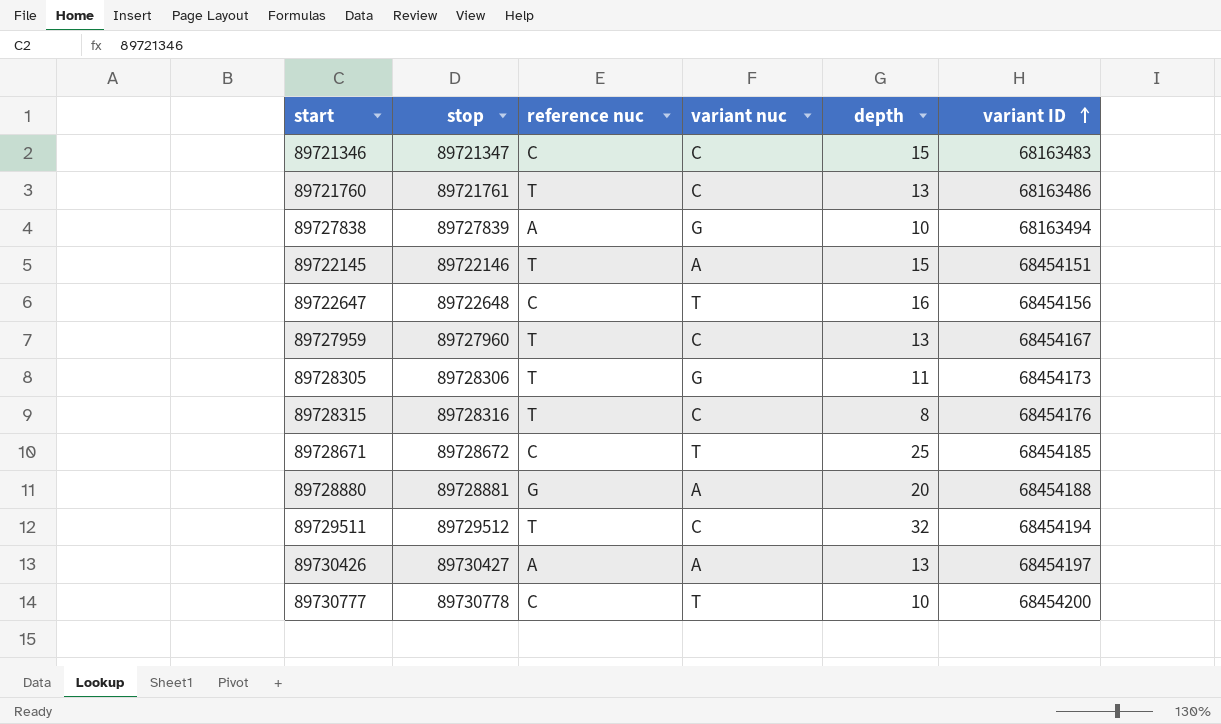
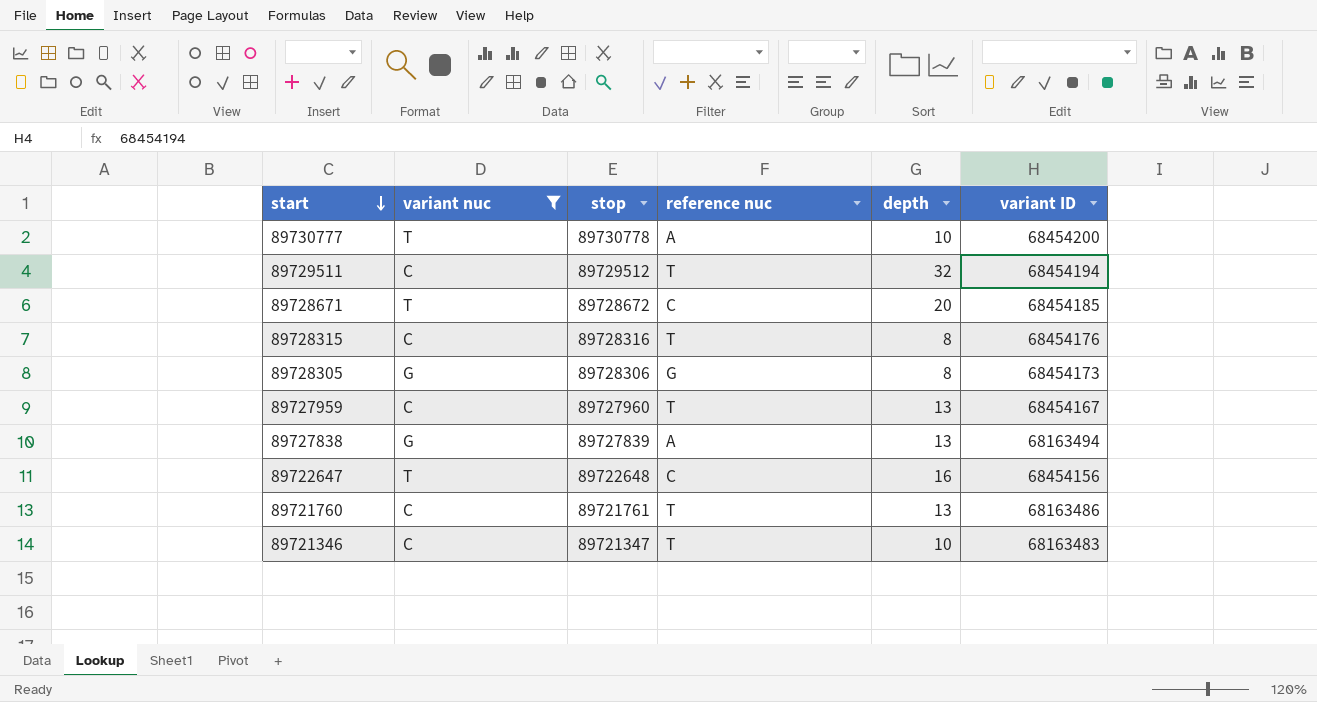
filter: none -> variant nuc != A
row order: variant ID ascending -> start descending
column variant nuc | position: 4 -> 2
89730777 | reference nuc: C -> A
89728671 | depth: 25 -> 20
89728305 | reference nuc: T -> G
89728305 | depth: 11 -> 8
89727838 | depth: 10 -> 13
89721346 | reference nuc: C -> T
89721346 | depth: 15 -> 10

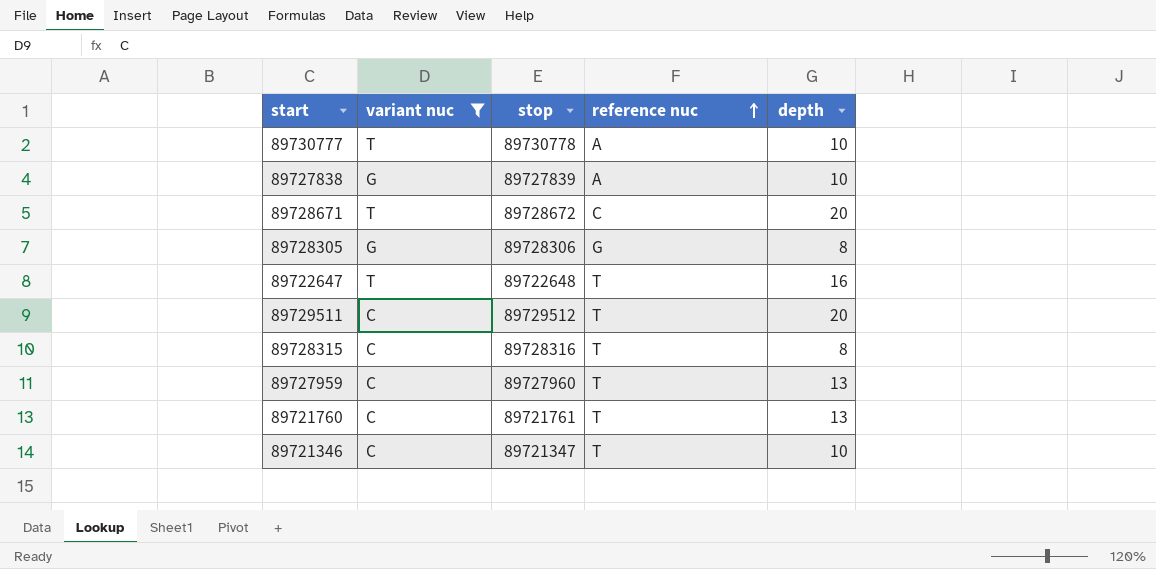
row order: start descending -> reference nuc ascending
column variant ID | position: 6 -> none
89727838 | depth: 13 -> 10
89722647 | reference nuc: C -> T
89729511 | depth: 32 -> 20

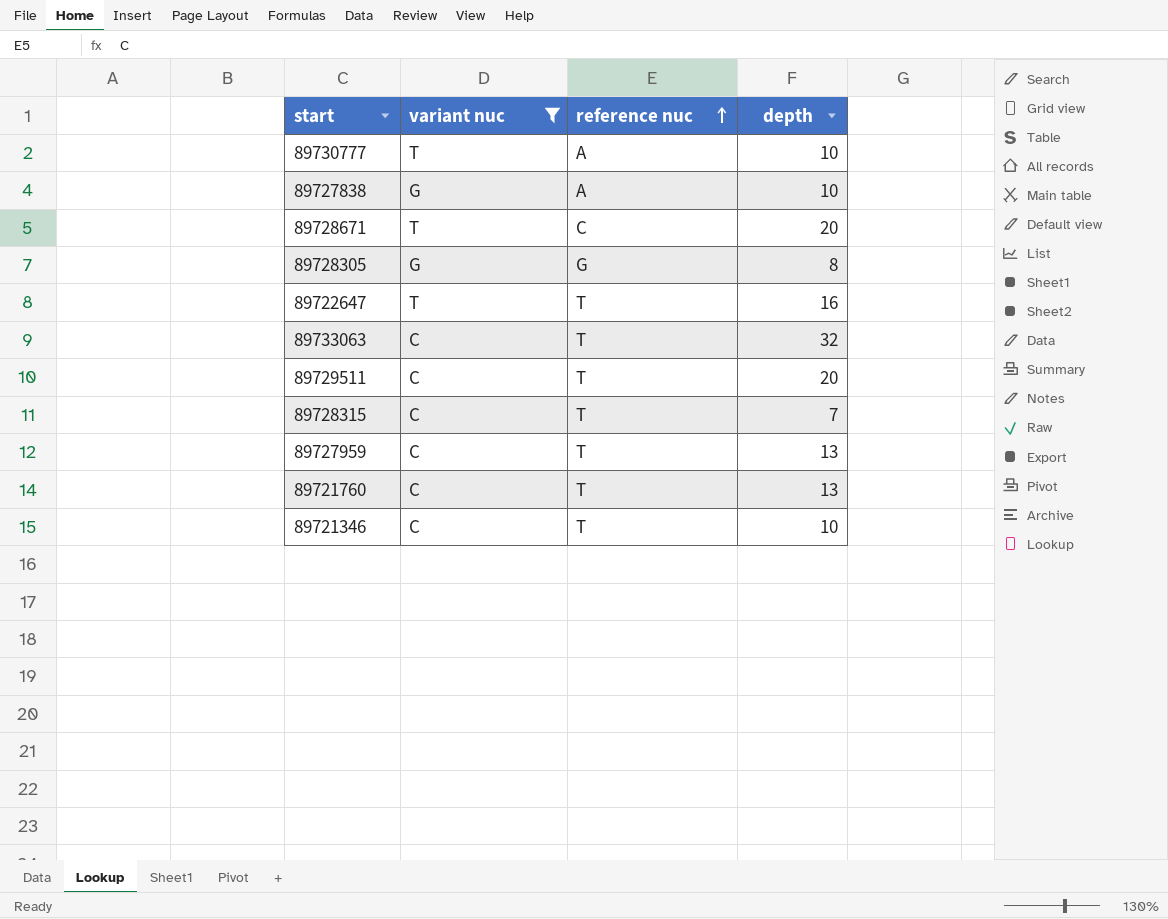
column stop | position: 3 -> none
row 89733063: none -> C | T | 32
89728315 | depth: 8 -> 7

